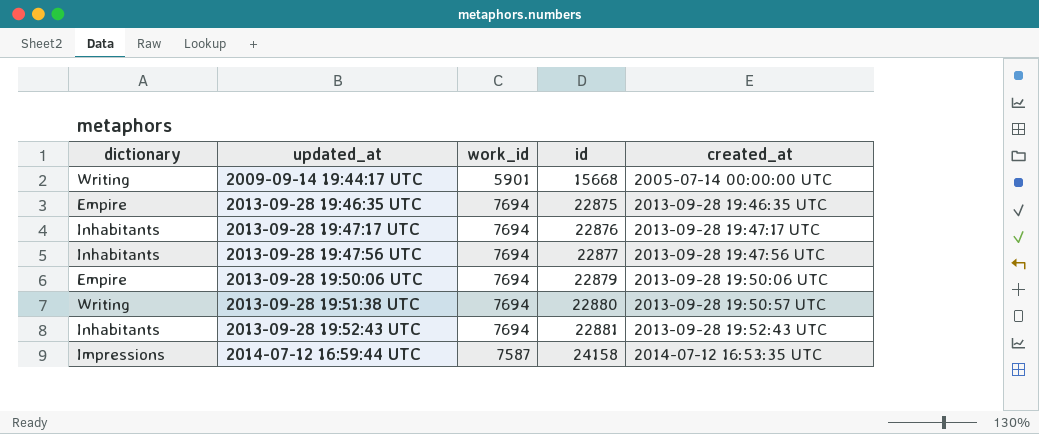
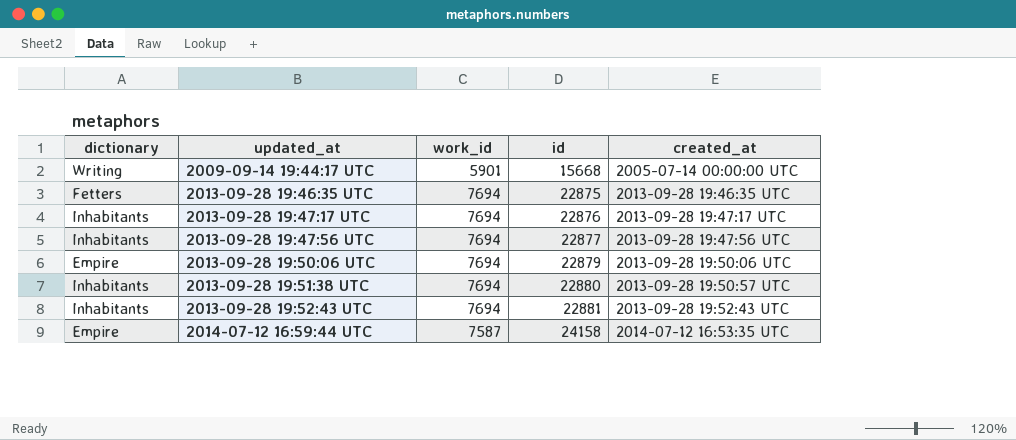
2013-09-28 19:46:35 UTC | dictionary: Empire -> Fetters
2013-09-28 19:51:38 UTC | dictionary: Writing -> Inhabitants
2014-07-12 16:59:44 UTC | dictionary: Impressions -> Empire

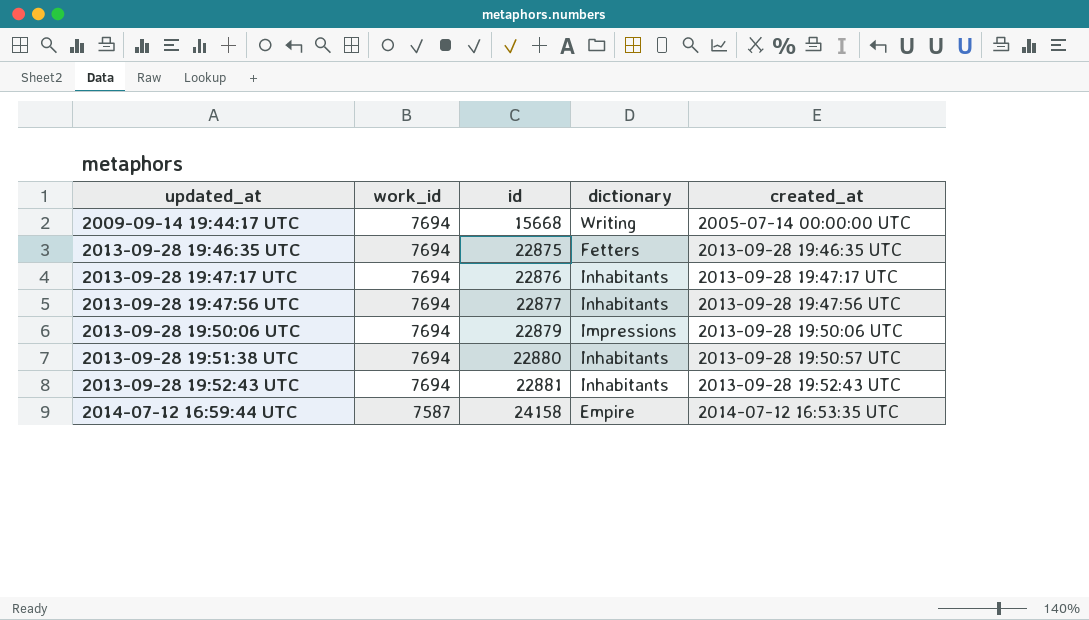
column dictionary | position: 1 -> 4
2009-09-14 19:44:17 UTC | work_id: 5901 -> 7694
2013-09-28 19:50:06 UTC | dictionary: Empire -> Impressions

